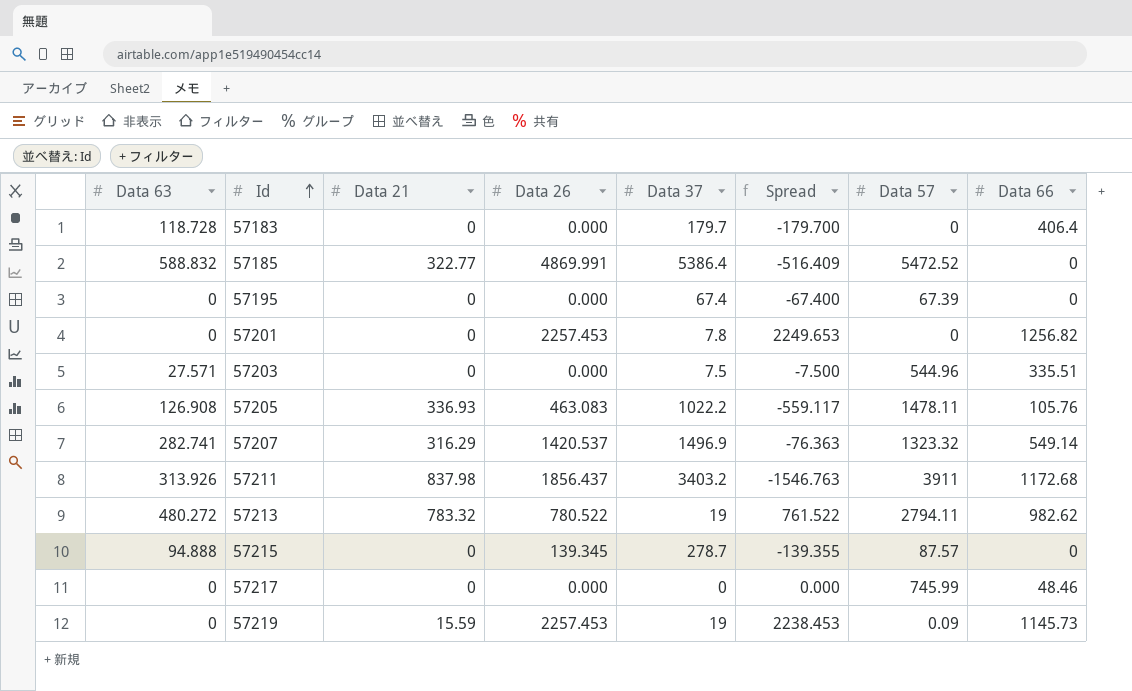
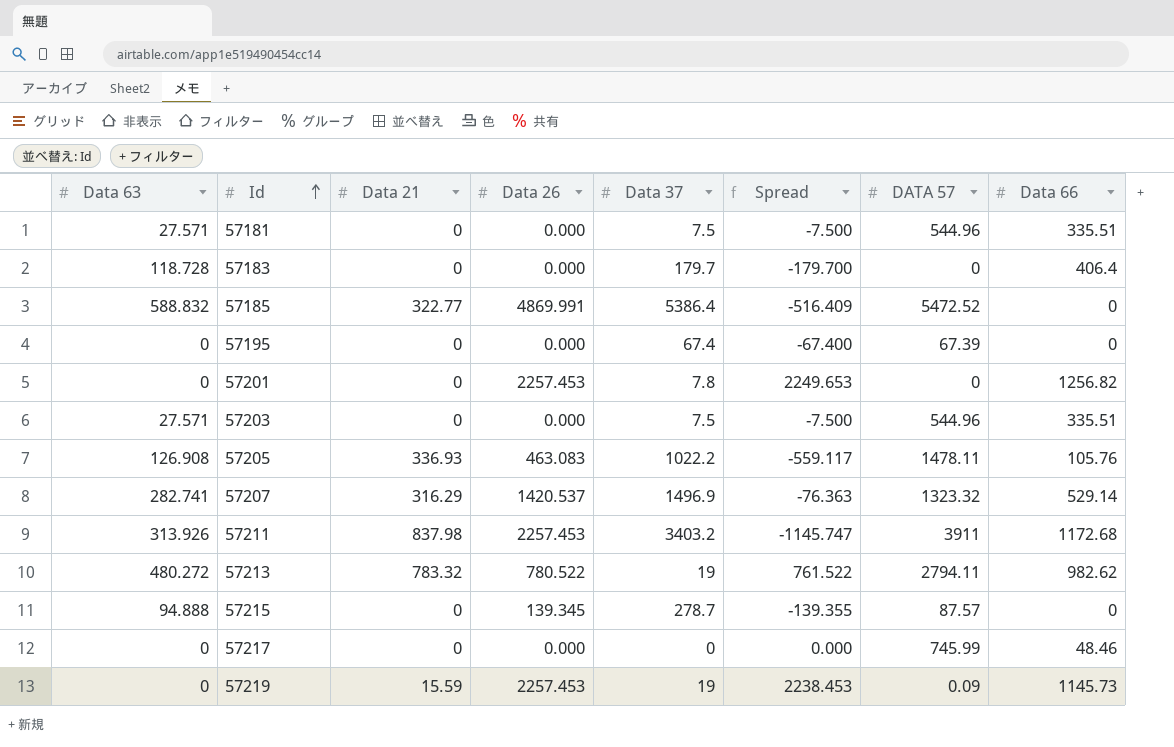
column name: Data 57 -> DATA 57
row 57181: none -> 27.571 | 0 | 0.000 | 7.5 | -7.500 | 544.96 | 335.51
57207 | Data 66: 549.14 -> 529.14
57211 | Data 26: 1856.437 -> 2257.453
57211 | Spread: -1546.763 -> -1145.747

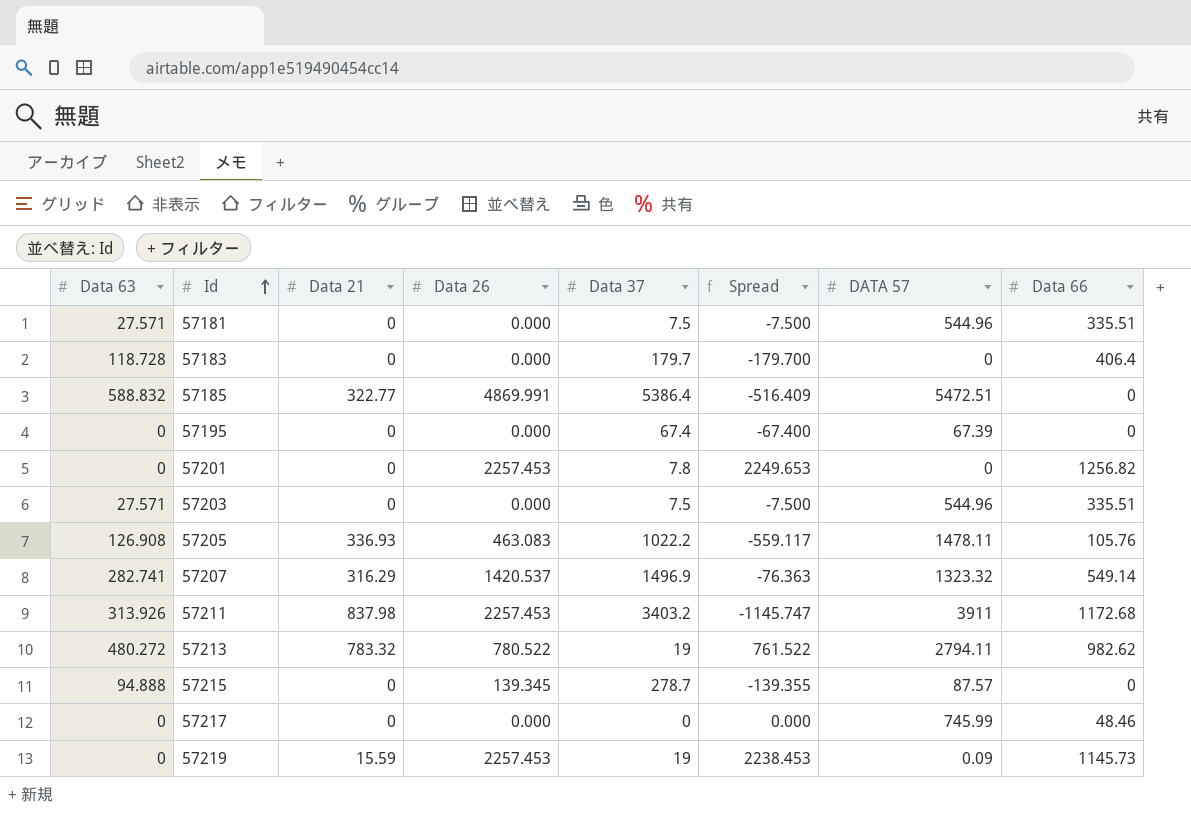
57185 | DATA 57: 5472.52 -> 5472.51
57207 | Data 66: 529.14 -> 549.14

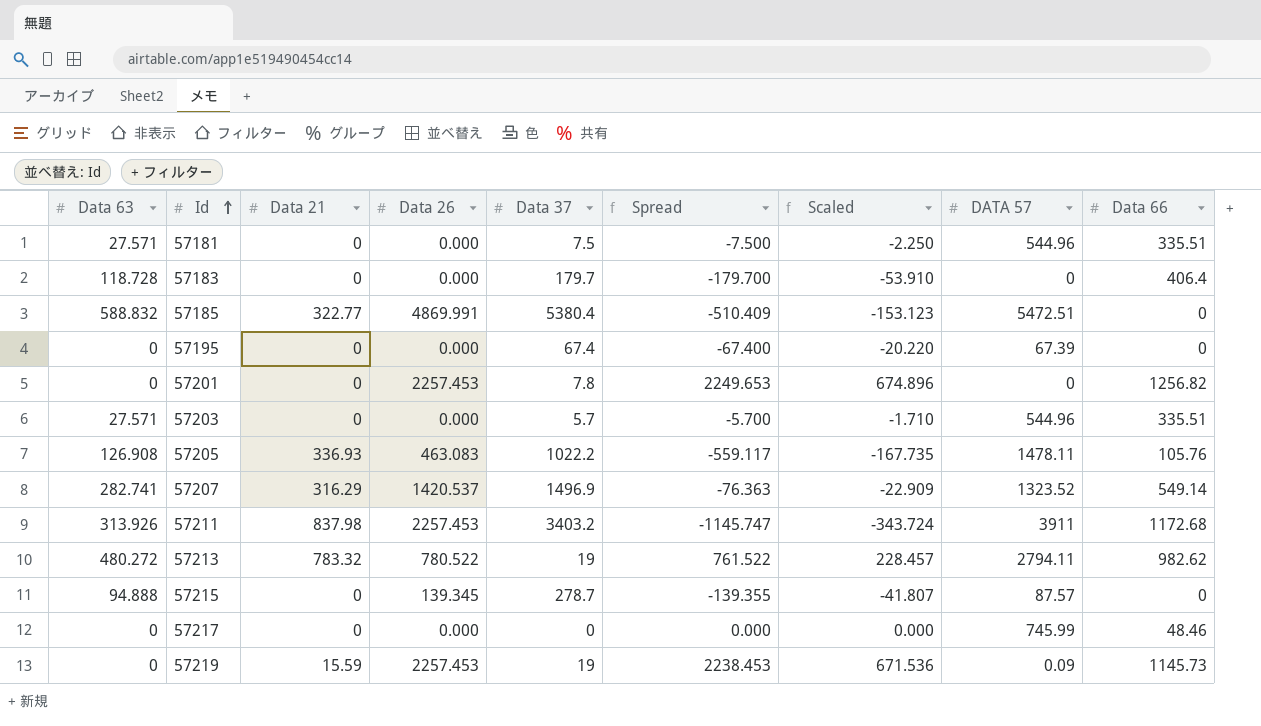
column Scaled | formula: none -> [Spread] * 0.3
57185 | Data 37: 5386.4 -> 5380.4
57185 | Spread: -516.409 -> -510.409
57203 | Data 37: 7.5 -> 5.7
57203 | Spread: -7.500 -> -5.700
57207 | DATA 57: 1323.32 -> 1323.52

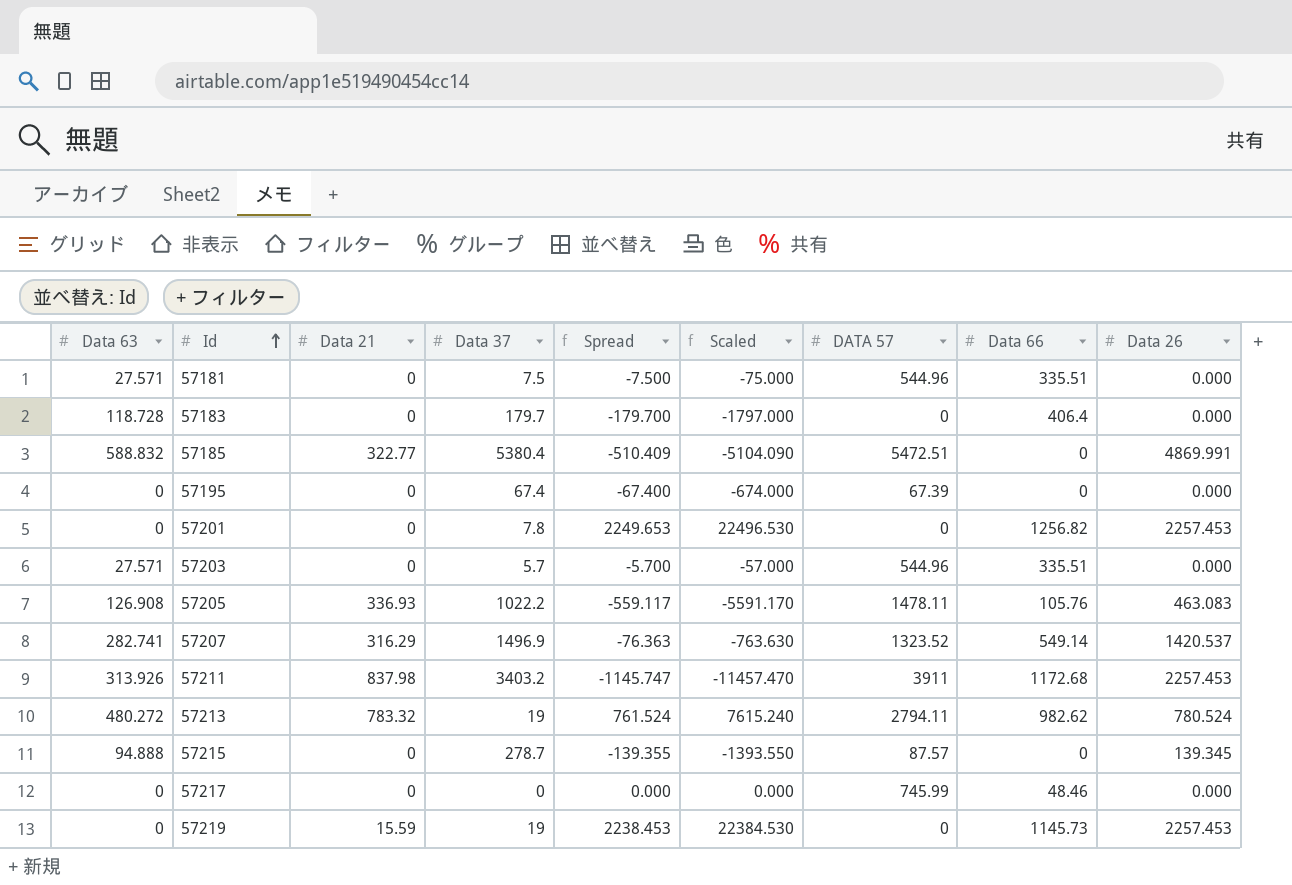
column Scaled | formula: [Spread] * 0.3 -> [Spread] * 10
column Data 26 | position: 4 -> 9
57213 | Spread: 761.522 -> 761.524
57213 | Data 26: 780.522 -> 780.524
57219 | DATA 57: 0.09 -> 0

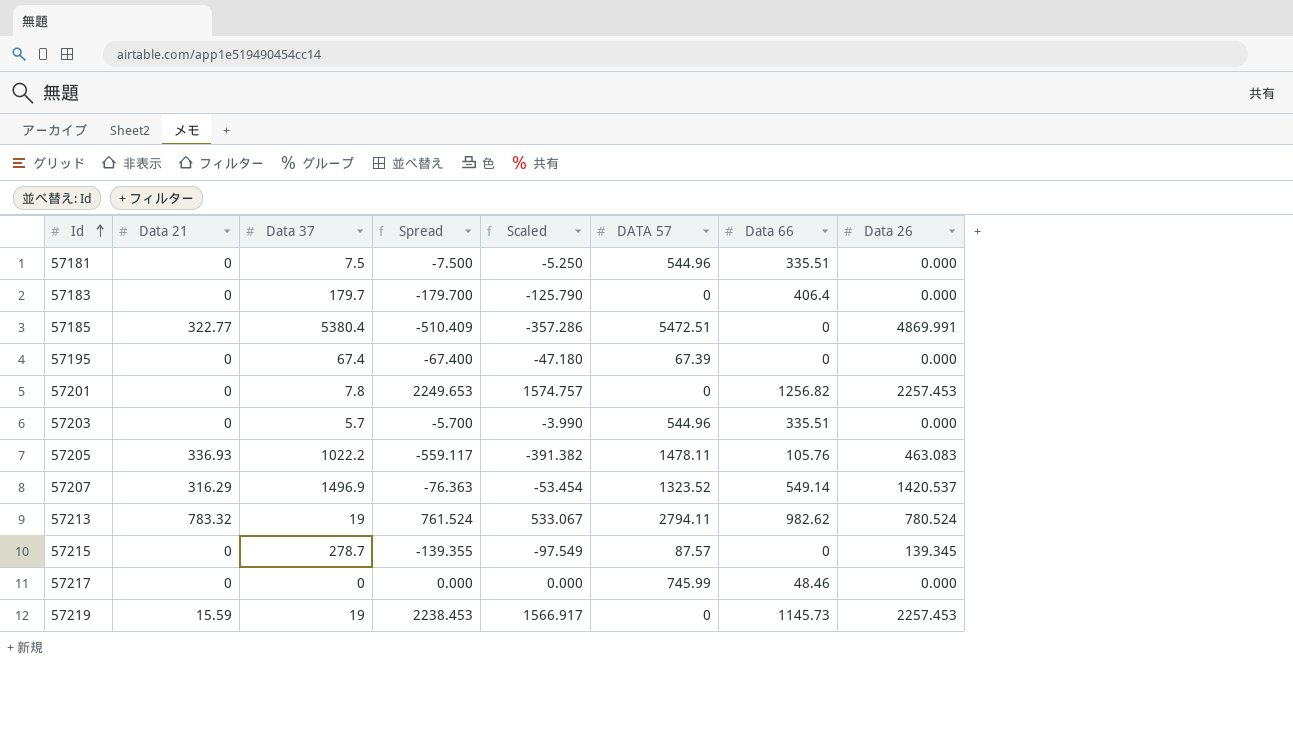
column Data 63 | position: 1 -> none
column Scaled | formula: [Spread] * 10 -> [Spread] * 0.7
row 57211: 313.926 | 837.98 | 3403.2 | -1145.747 | -11457.470 | 3911 | 1172.68 | 2257.453 -> none

